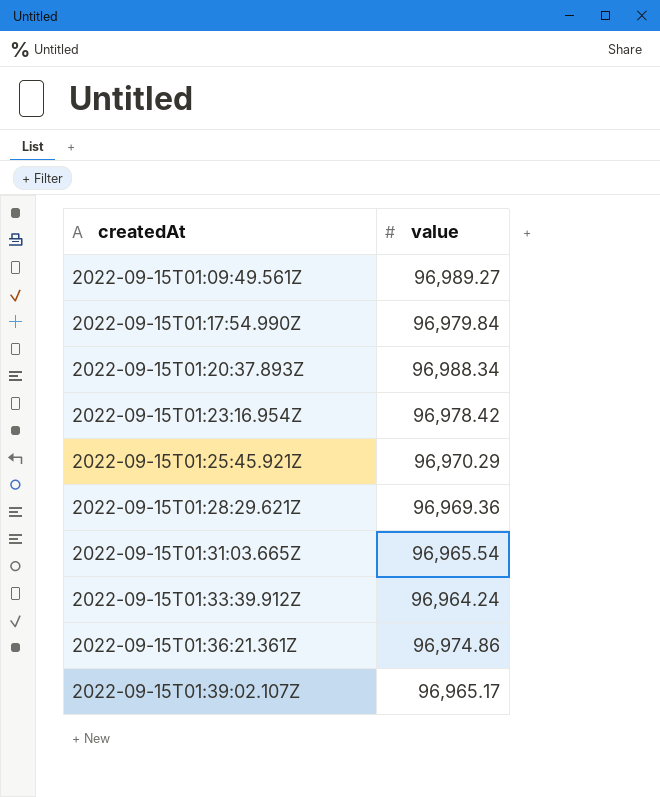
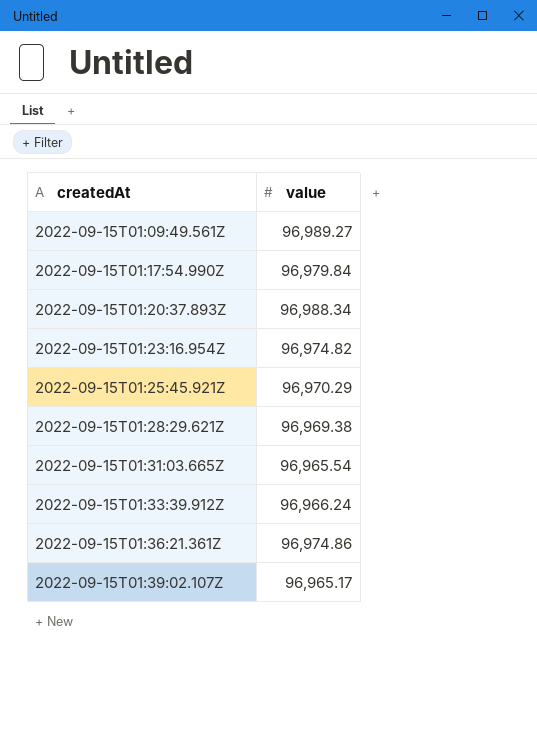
2022-09-15T01:23:16.954Z | value: 96,978.42 -> 96,974.82
2022-09-15T01:28:29.621Z | value: 96,969.36 -> 96,969.38
2022-09-15T01:33:39.912Z | value: 96,964.24 -> 96,966.24

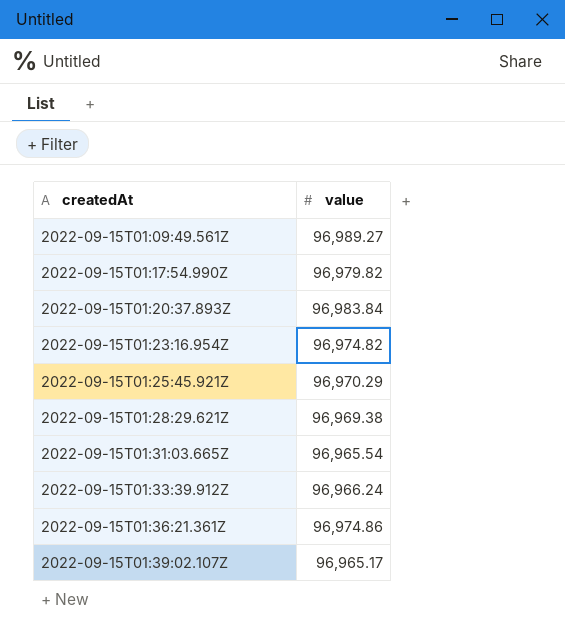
2022-09-15T01:17:54.990Z | value: 96,979.84 -> 96,979.82
2022-09-15T01:20:37.893Z | value: 96,988.34 -> 96,983.84

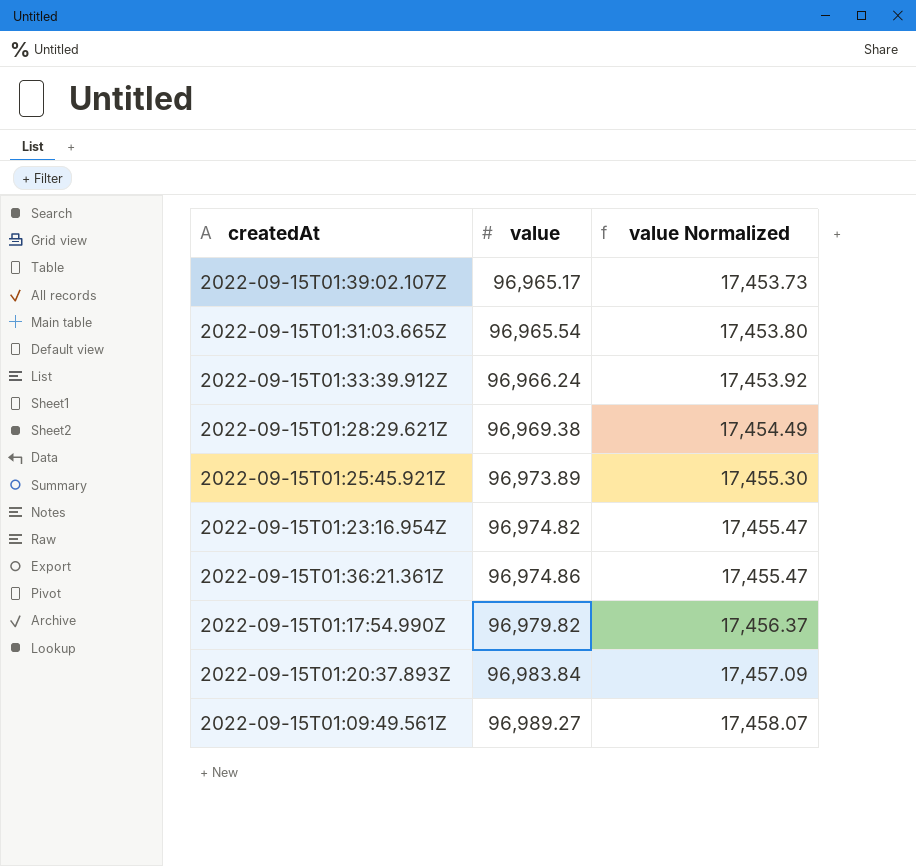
row order: createdAt ascending -> value ascending
column value Normalized | formula: none -> [value] * 0.18
2022-09-15T01:25:45.921Z | value: 96,970.29 -> 96,973.89

